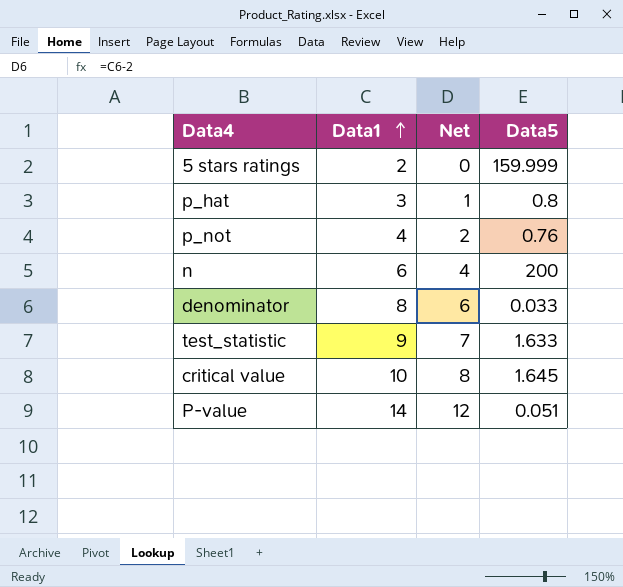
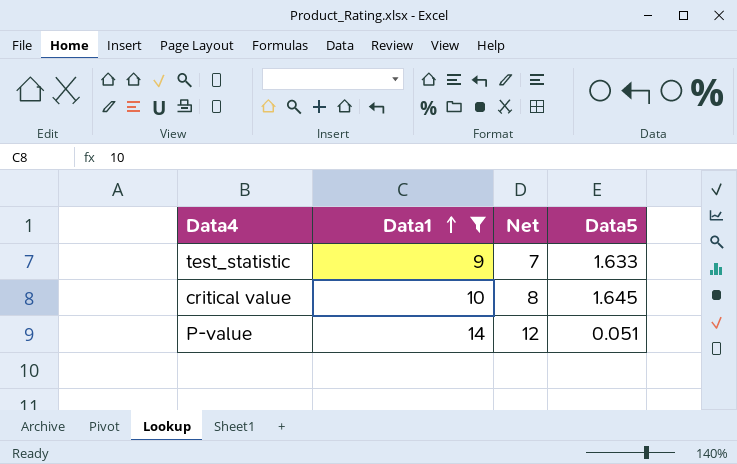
filter: none -> Data1 >= 9

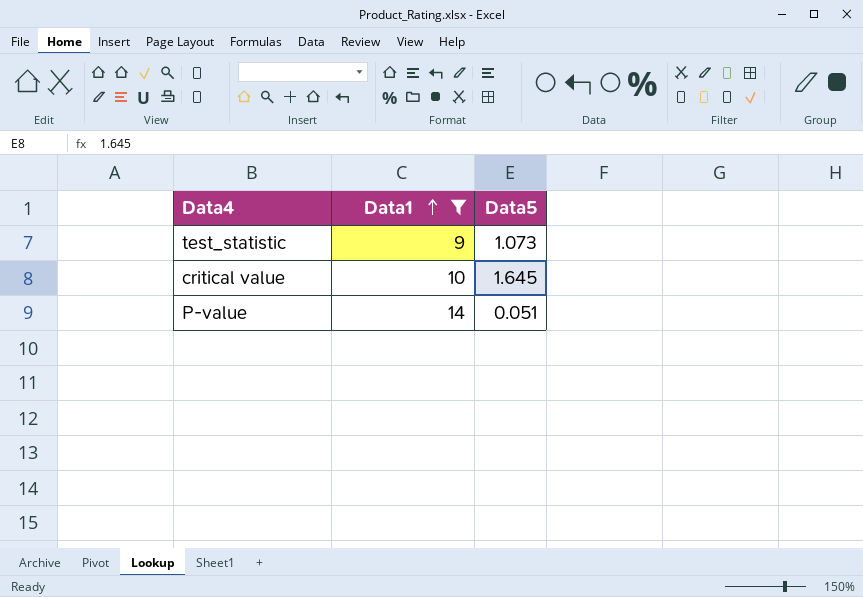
column Net | formula: [Data1] - 2 -> none
test_statistic | Data5: 1.633 -> 1.073

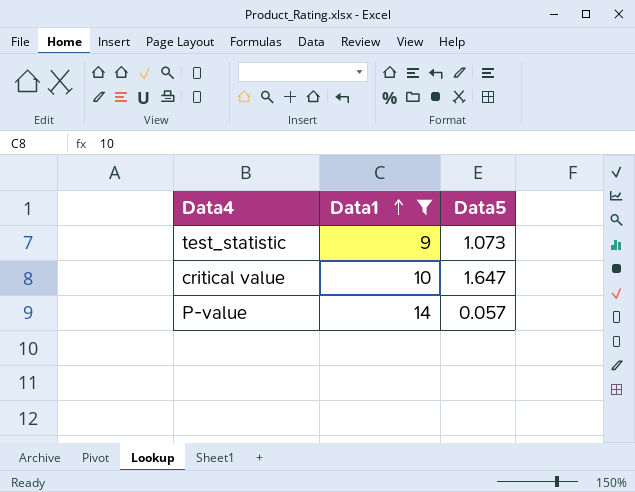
critical value | Data5: 1.645 -> 1.647
P-value | Data5: 0.051 -> 0.057

